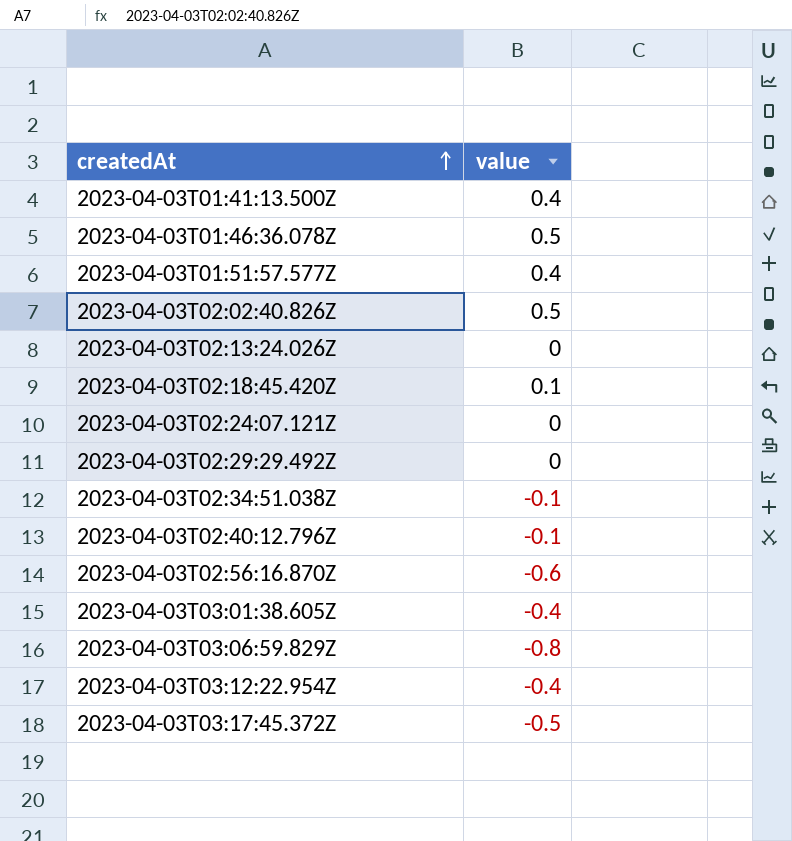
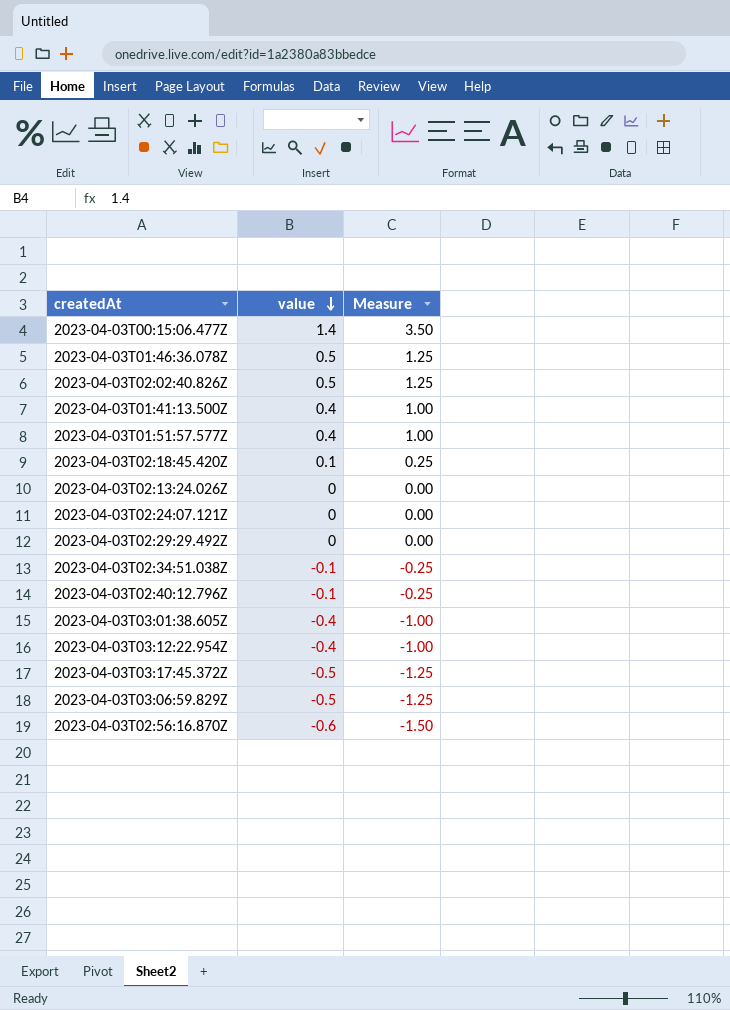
row order: createdAt ascending -> value descending
column Measure | formula: none -> [value] * 2.5
row 2023-04-03T00:15:06.477Z: none -> 1.4 | 3.50
2023-04-03T03:06:59.829Z | value: -0.8 -> -0.5

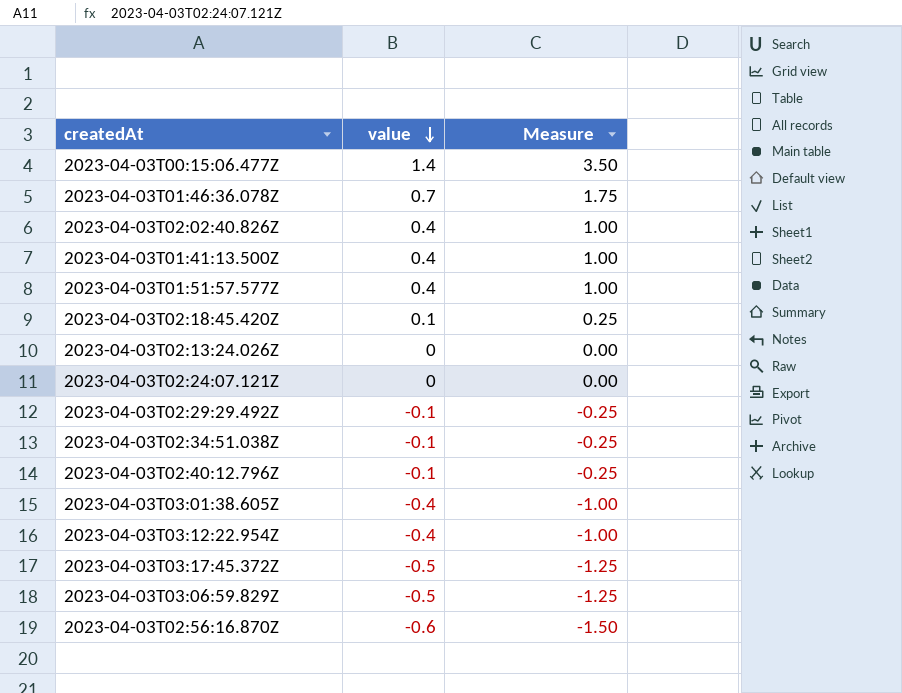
2023-04-03T01:46:36.078Z | value: 0.5 -> 0.7
2023-04-03T01:46:36.078Z | Measure: 1.25 -> 1.75
2023-04-03T02:02:40.826Z | value: 0.5 -> 0.4
2023-04-03T02:02:40.826Z | Measure: 1.25 -> 1.00
2023-04-03T02:29:29.492Z | value: 0 -> -0.1
2023-04-03T02:29:29.492Z | Measure: 0.00 -> -0.25

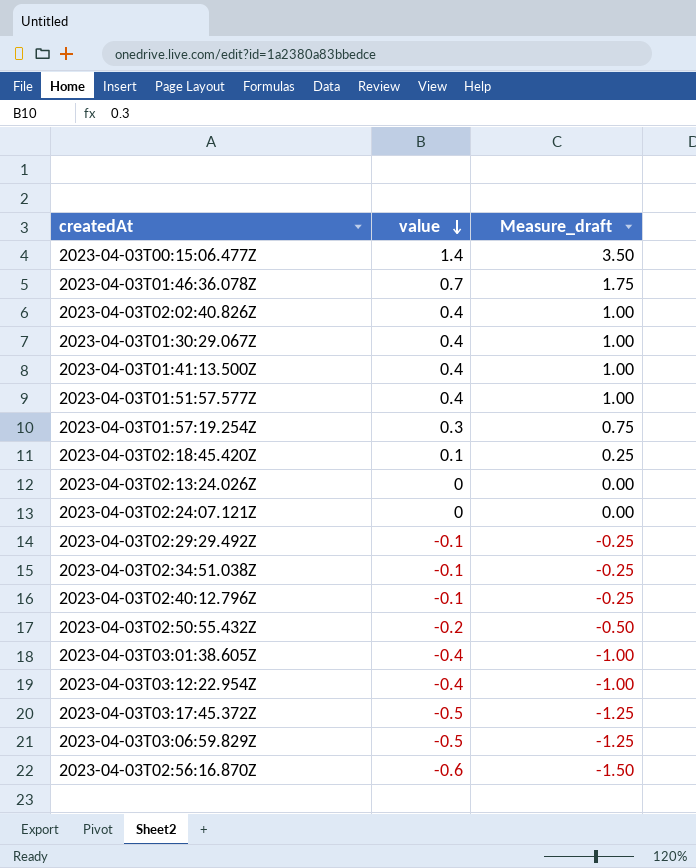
column name: Measure -> Measure_draft
row 2023-04-03T01:30:29.067Z: none -> 0.4 | 1.00
row 2023-04-03T01:57:19.254Z: none -> 0.3 | 0.75
row 2023-04-03T02:50:55.432Z: none -> -0.2 | -0.50

